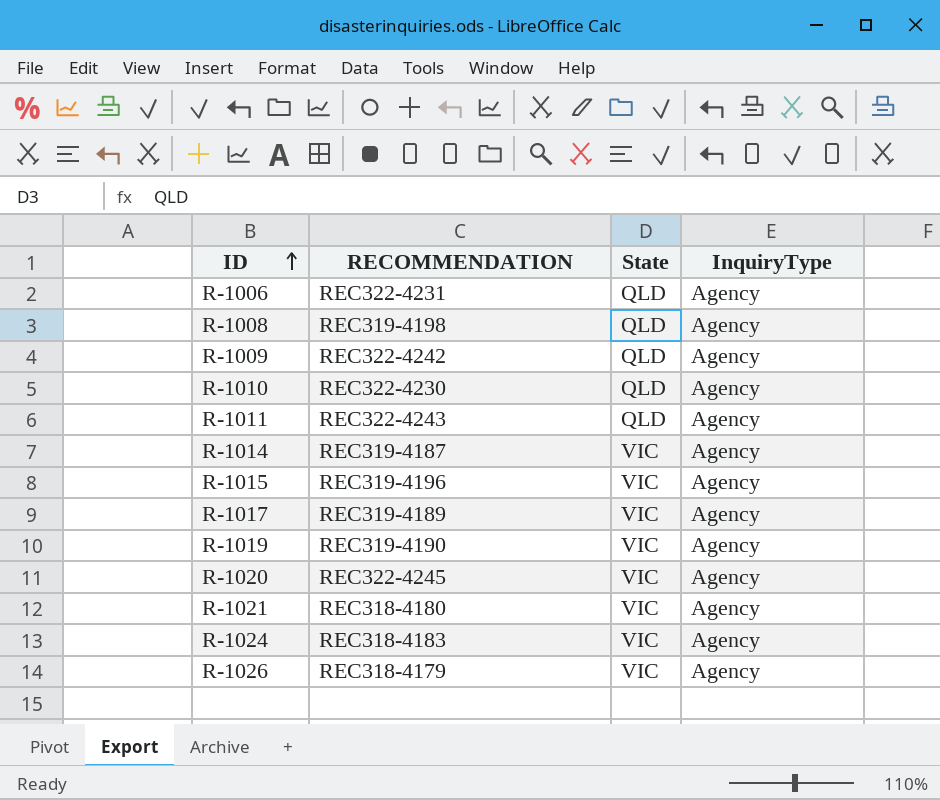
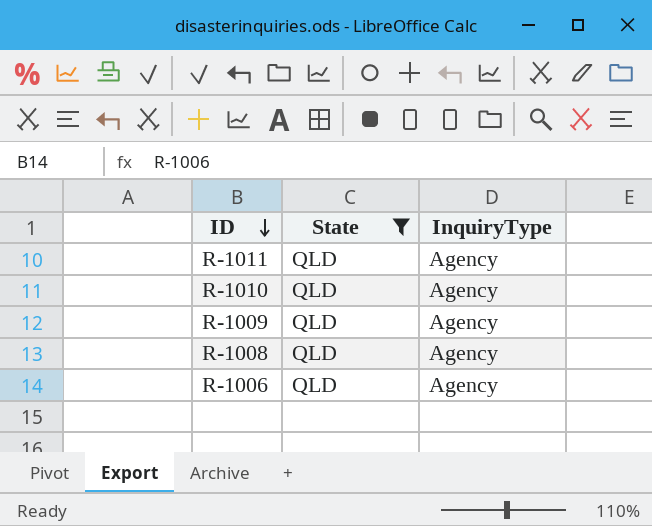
filter: none -> State = QLD
row order: ID ascending -> ID descending
column RECOMMENDATION | position: 2 -> none

